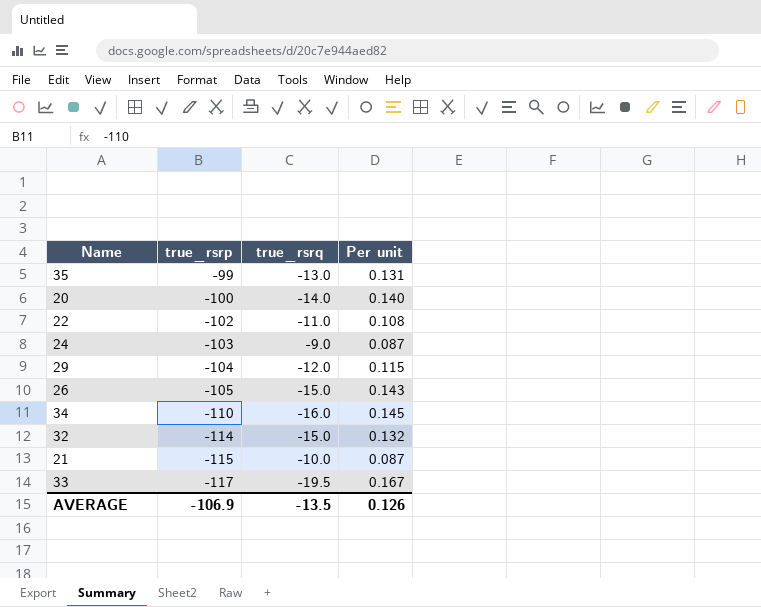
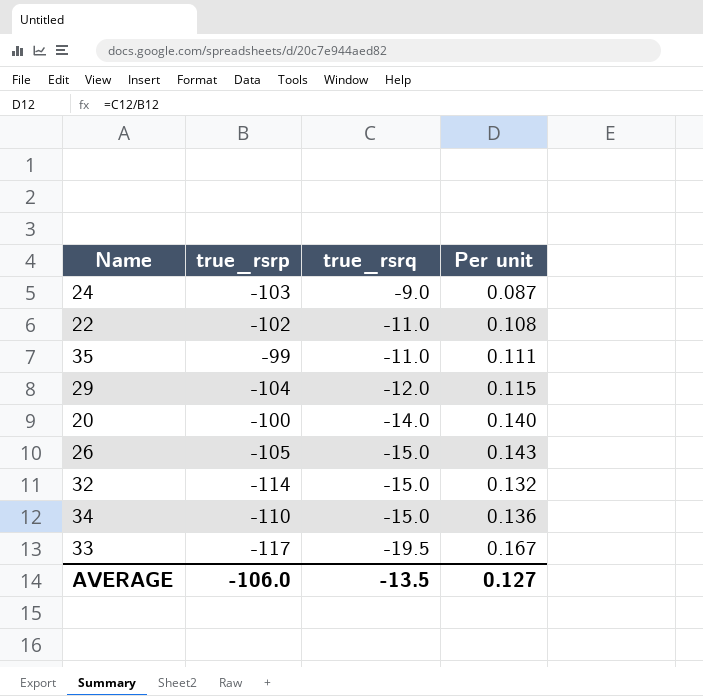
row order: true_rsrp descending -> true_rsrq descending
row 21: -115 | -10.0 | 0.087 -> none
35 | true_rsrq: -13.0 -> -11.0
35 | Per unit: 0.131 -> 0.111
34 | true_rsrq: -16.0 -> -15.0
34 | Per unit: 0.145 -> 0.136
AVERAGE | true_rsrp: -106.9 -> -106.0
AVERAGE | Per unit: 0.126 -> 0.127

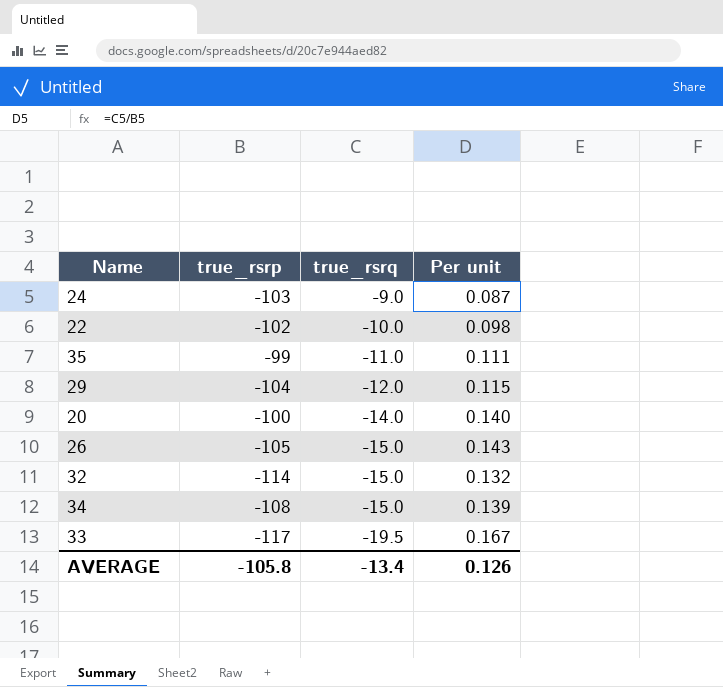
22 | true_rsrq: -11.0 -> -10.0
22 | Per unit: 0.108 -> 0.098
34 | true_rsrp: -110 -> -108
34 | Per unit: 0.136 -> 0.139
AVERAGE | true_rsrp: -106.0 -> -105.8
AVERAGE | true_rsrq: -13.5 -> -13.4
AVERAGE | Per unit: 0.127 -> 0.126

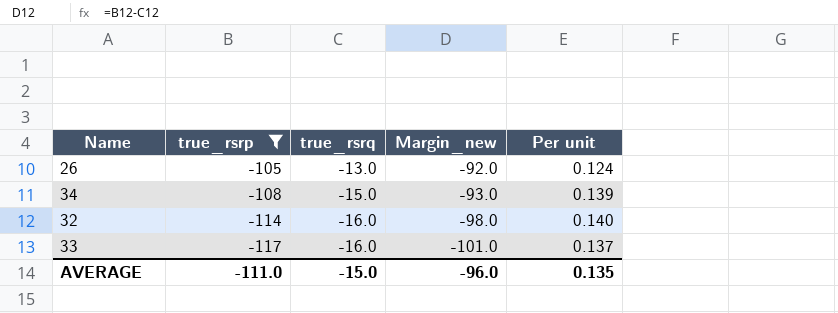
filter: none -> true_rsrp <= -105
row order: true_rsrq descending -> true_rsrp descending
column Margin_new | formula: none -> [true_rsrp] - [true_rsrq]
26 | true_rsrq: -15.0 -> -13.0
26 | Per unit: 0.143 -> 0.124
32 | true_rsrq: -15.0 -> -16.0
32 | Per unit: 0.132 -> 0.140
33 | true_rsrq: -19.5 -> -16.0
33 | Per unit: 0.167 -> 0.137
AVERAGE | true_rsrp: -105.8 -> -111.0
AVERAGE | true_rsrq: -13.4 -> -15.0
AVERAGE | Per unit: 0.126 -> 0.135

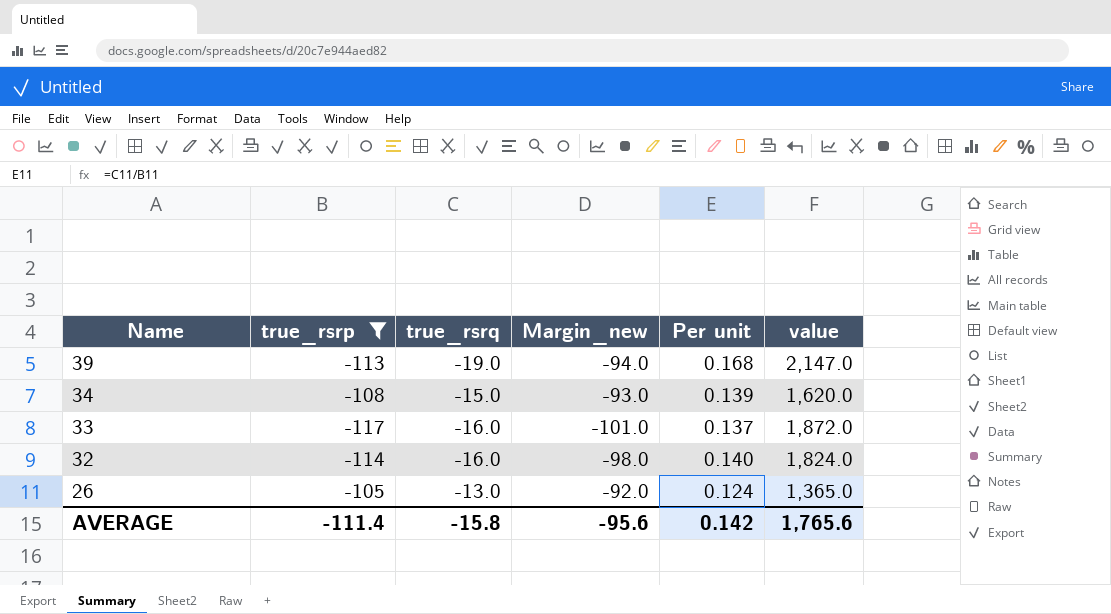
row order: true_rsrp descending -> Name descending
column value | formula: none -> [true_rsrp] * [true_rsrq]
row 39: none -> -113 | -19.0 | -94.0 | 0.168 | 2,147.0
AVERAGE | true_rsrp: -111.0 -> -111.4
AVERAGE | true_rsrq: -15.0 -> -15.8
AVERAGE | Margin_new: -96.0 -> -95.6
AVERAGE | Per unit: 0.135 -> 0.142

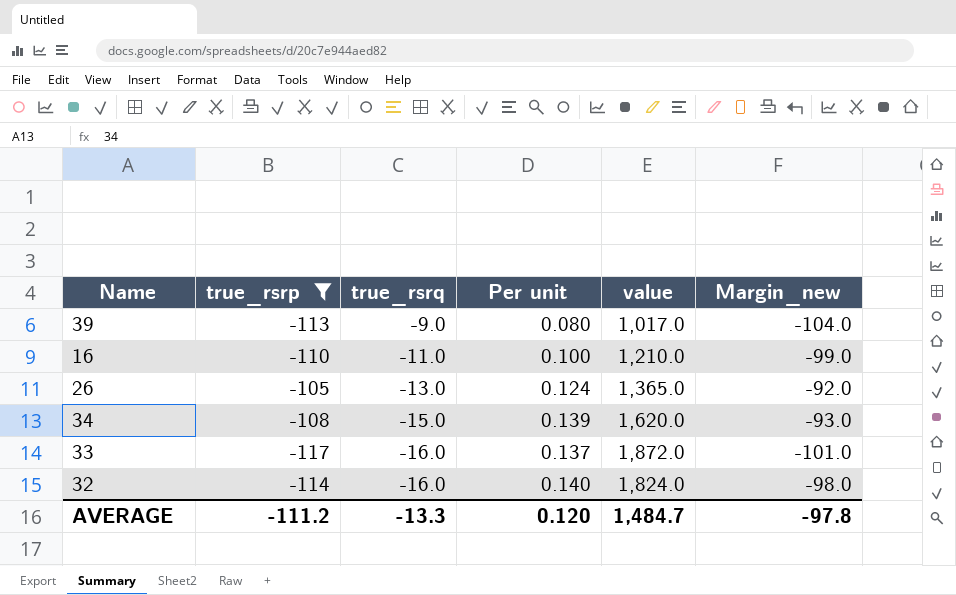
row order: Name descending -> true_rsrq descending
column Margin_new | position: 4 -> 6
39 | true_rsrq: -19.0 -> -9.0
39 | Per unit: 0.168 -> 0.080
39 | value: 2,147.0 -> 1,017.0
39 | Margin_new: -94.0 -> -104.0
row 16: none -> -110 | -11.0 | 0.100 | 1,210.0 | -99.0
AVERAGE | true_rsrp: -111.4 -> -111.2
AVERAGE | true_rsrq: -15.8 -> -13.3
AVERAGE | Per unit: 0.142 -> 0.120
AVERAGE | value: 1,765.6 -> 1,484.7
AVERAGE | Margin_new: -95.6 -> -97.8

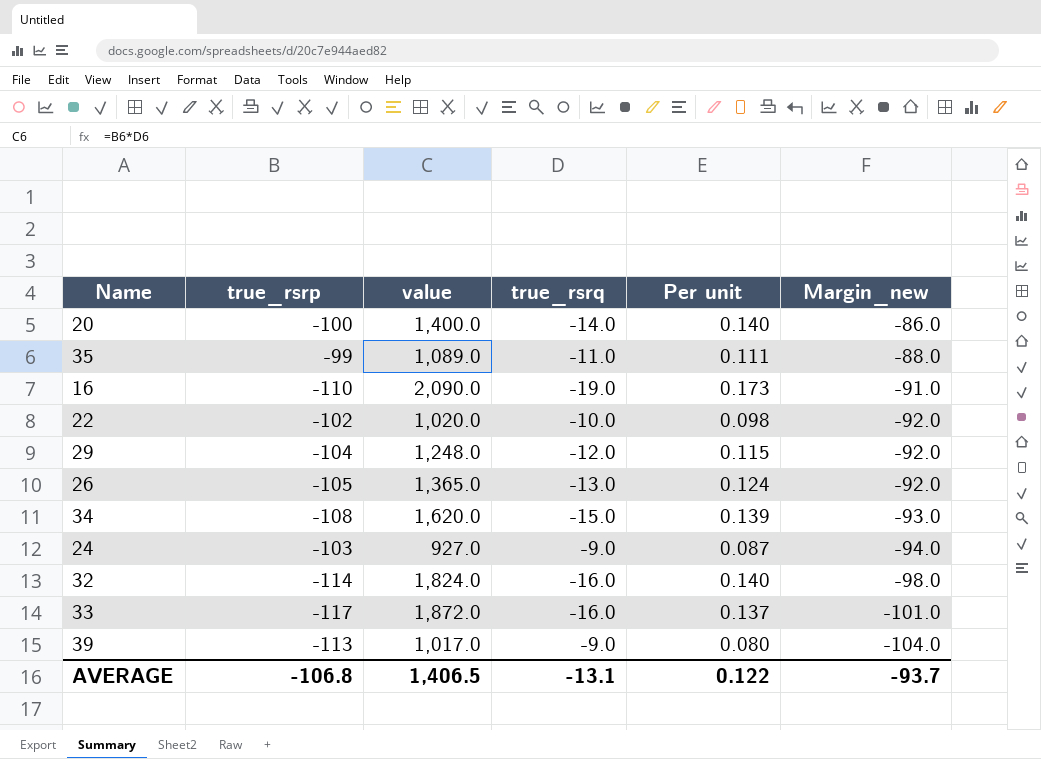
filter: true_rsrp <= -105 -> none
row order: true_rsrq descending -> Margin_new descending
column value | position: 5 -> 3
16 | value: 1,210.0 -> 2,090.0
16 | true_rsrq: -11.0 -> -19.0
16 | Per unit: 0.100 -> 0.173
16 | Margin_new: -99.0 -> -91.0
AVERAGE | true_rsrp: -111.2 -> -106.8
AVERAGE | value: 1,484.7 -> 1,406.5
AVERAGE | true_rsrq: -13.3 -> -13.1
AVERAGE | Per unit: 0.120 -> 0.122
AVERAGE | Margin_new: -97.8 -> -93.7

